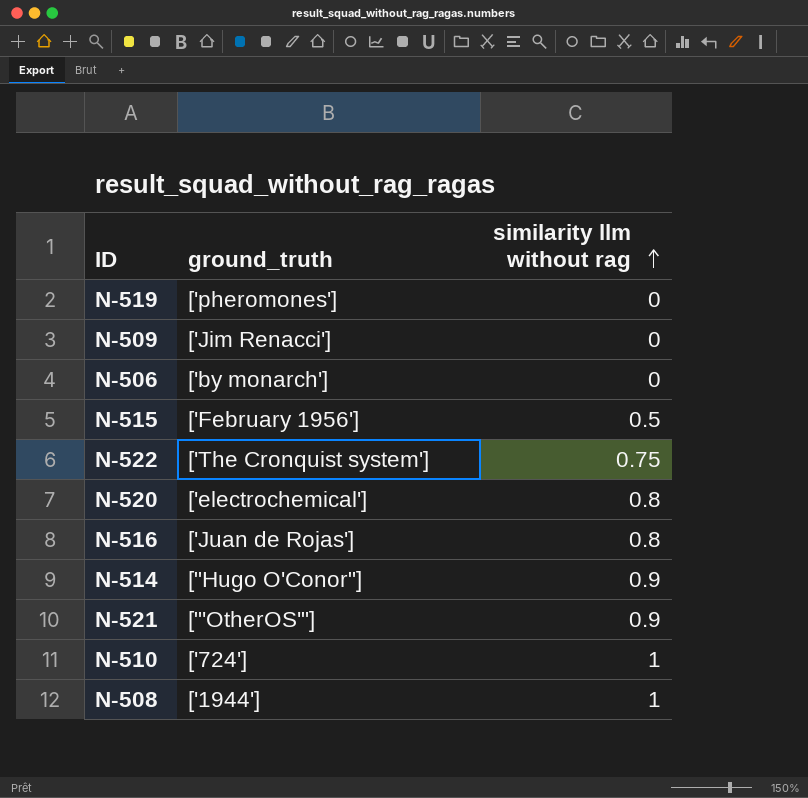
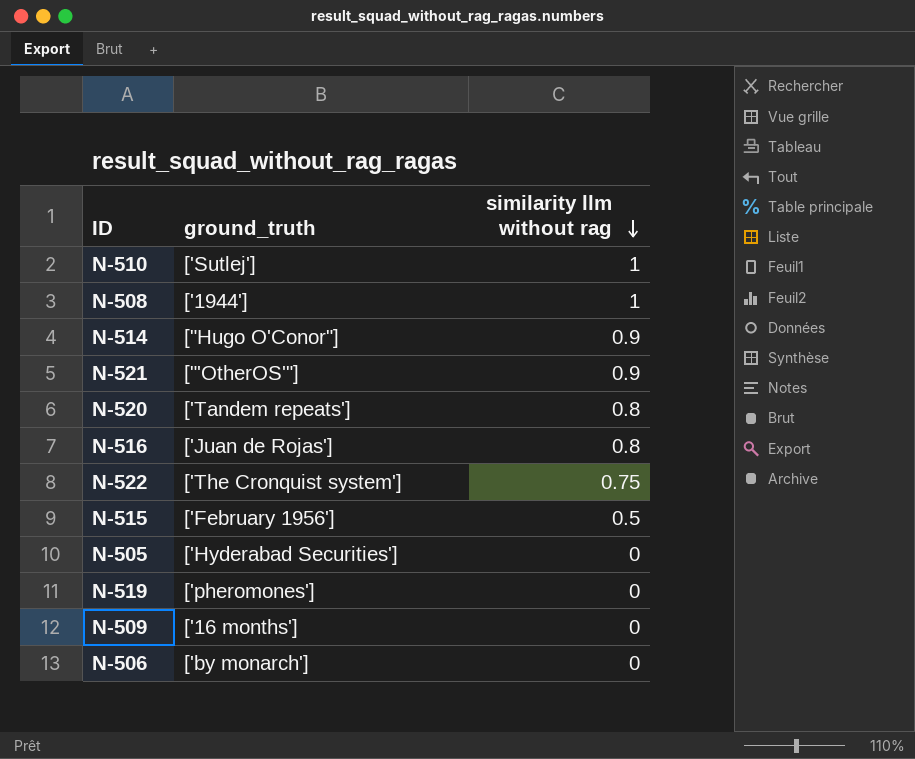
row order: similarity llm without rag ascending -> similarity llm without rag descending
N-510 | ground_truth: ['724'] -> ['Sutlej']
N-520 | ground_truth: ['electrochemical'] -> ['Tandem repeats']
row N-505: none -> ['Hyderabad Securities'] | 0
N-509 | ground_truth: ['Jim Renacci'] -> ['16 months']

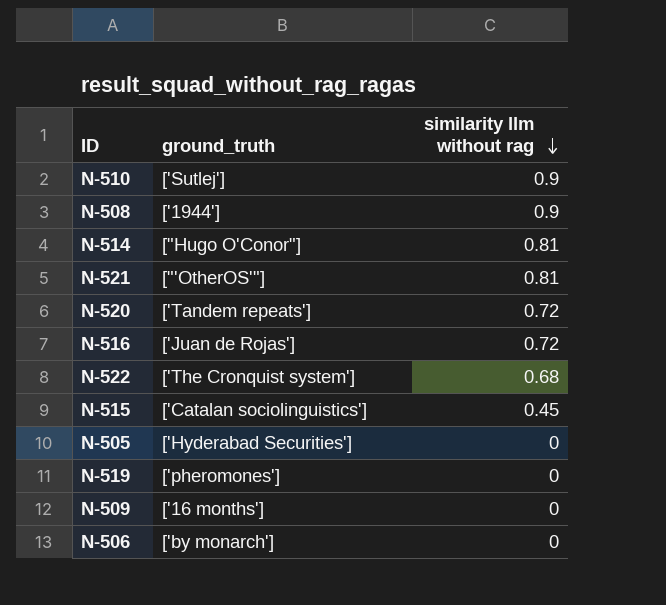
N-510 | similarity llm without rag: 1 -> 0.9
N-508 | similarity llm without rag: 1 -> 0.9
N-514 | similarity llm without rag: 0.9 -> 0.81
N-521 | similarity llm without rag: 0.9 -> 0.81
N-520 | similarity llm without rag: 0.8 -> 0.72
N-516 | similarity llm without rag: 0.8 -> 0.72
N-522 | similarity llm without rag: 0.75 -> 0.68
N-515 | ground_truth: ['February 1956'] -> ['Catalan sociolinguistics']
N-515 | similarity llm without rag: 0.5 -> 0.45

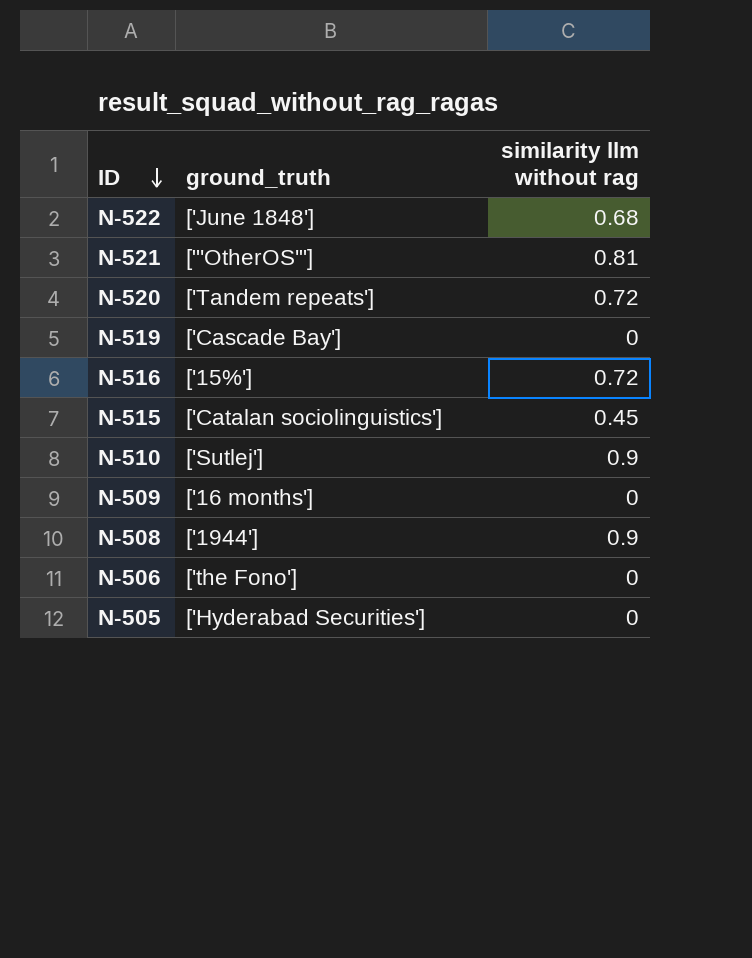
row order: similarity llm without rag descending -> ID descending
row N-514: ["Hugo O'Conor"] | 0.81 -> none
N-522 | ground_truth: ['The Cronquist system'] -> ['June 1848']
N-519 | ground_truth: ['pheromones'] -> ['Cascade Bay']
N-516 | ground_truth: ['Juan de Rojas'] -> ['15%']
N-506 | ground_truth: ['by monarch'] -> ['the Fono']

